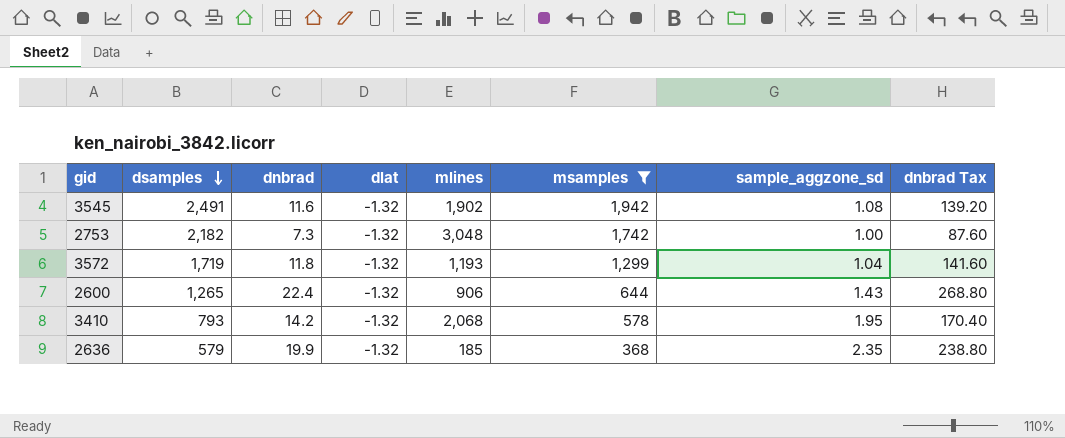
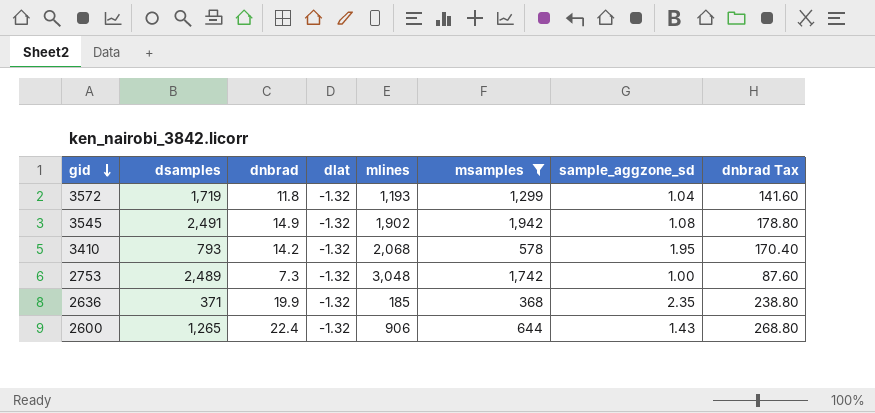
row order: dsamples descending -> gid descending
3545 | dnbrad: 11.6 -> 14.9
3545 | dnbrad Tax: 139.20 -> 178.80
2753 | dsamples: 2,182 -> 2,489
2636 | dsamples: 579 -> 371

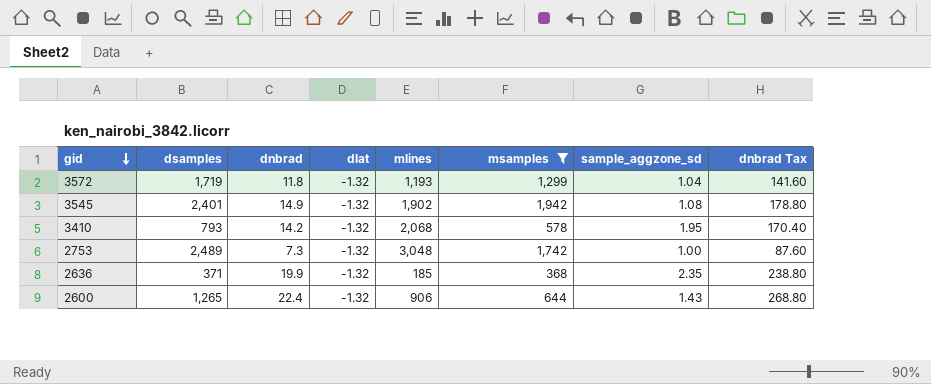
3545 | dsamples: 2,491 -> 2,401

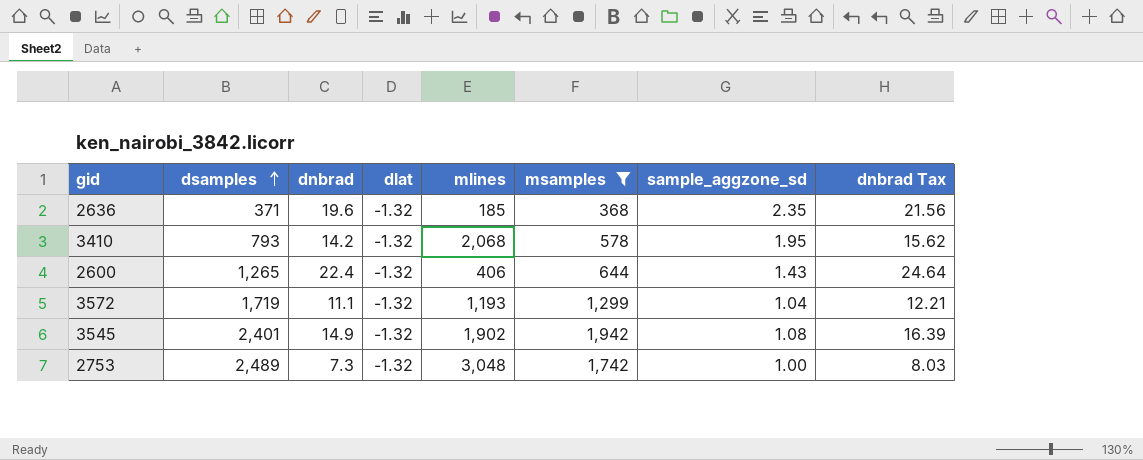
row order: gid descending -> dsamples ascending
column dnbrad Tax | formula: [dnbrad] * 12 -> [dnbrad] * 1.1
2636 | dnbrad: 19.9 -> 19.6
2600 | mlines: 906 -> 406
3572 | dnbrad: 11.8 -> 11.1

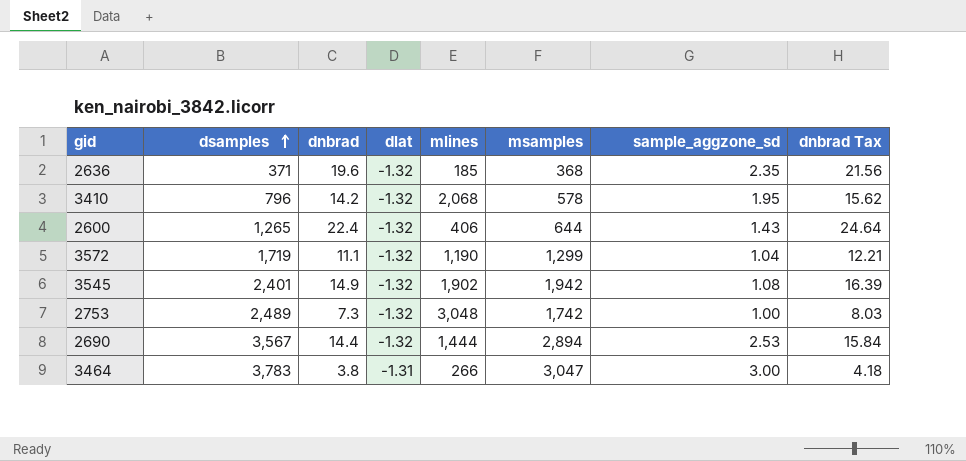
filter: msamples <= 1,942 -> none
3410 | dsamples: 793 -> 796
3572 | mlines: 1,193 -> 1,190

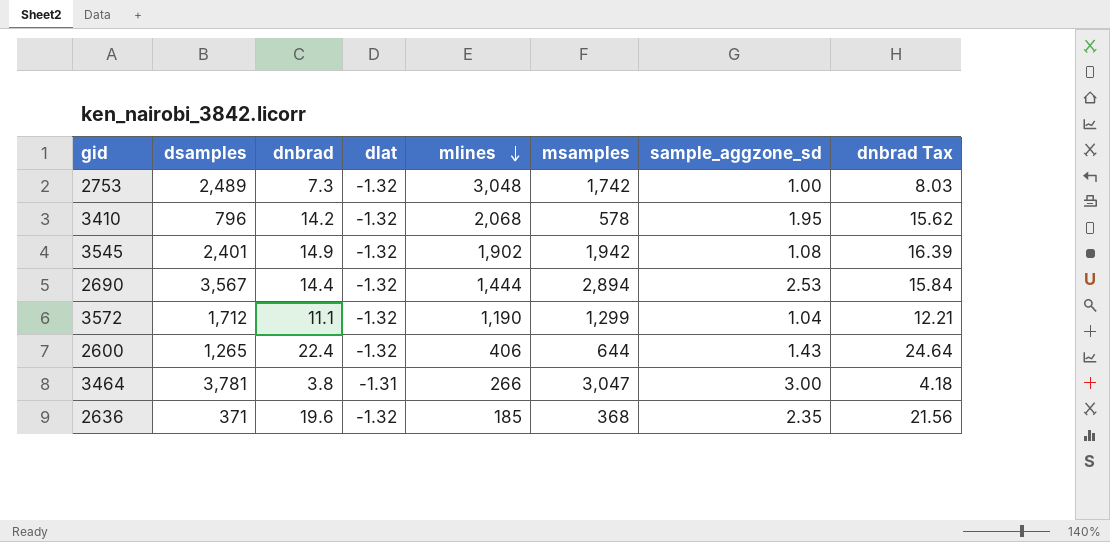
row order: dsamples ascending -> mlines descending
3572 | dsamples: 1,719 -> 1,712
3464 | dsamples: 3,783 -> 3,781

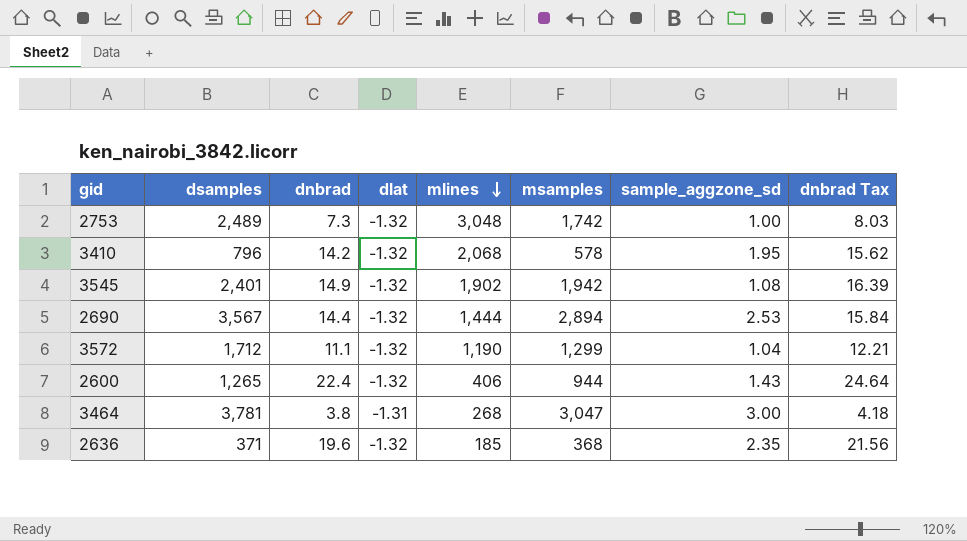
2600 | msamples: 644 -> 944
3464 | mlines: 266 -> 268

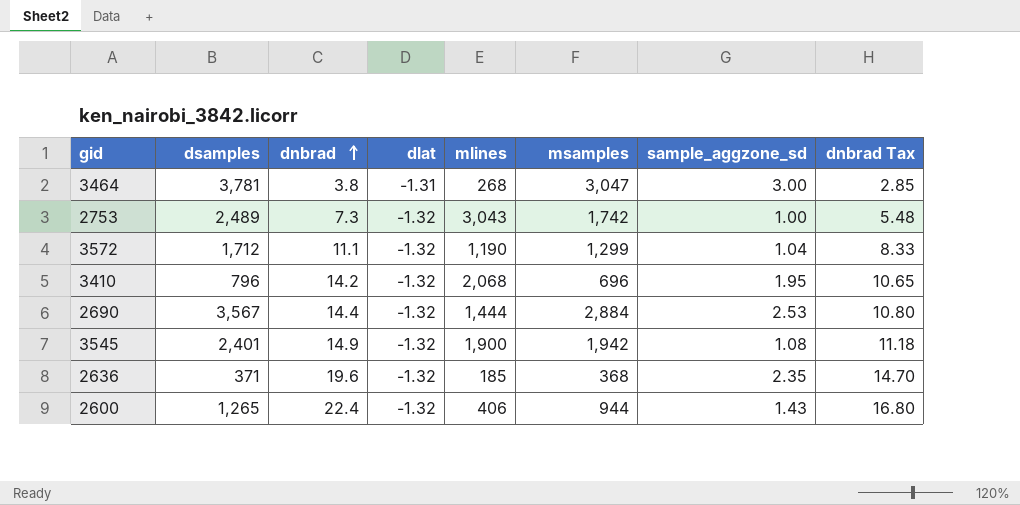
row order: mlines descending -> dnbrad ascending
column dnbrad Tax | formula: [dnbrad] * 1.1 -> [dnbrad] * 0.75
2753 | mlines: 3,048 -> 3,043
3410 | msamples: 578 -> 696
2690 | msamples: 2,894 -> 2,884
3545 | mlines: 1,902 -> 1,900

